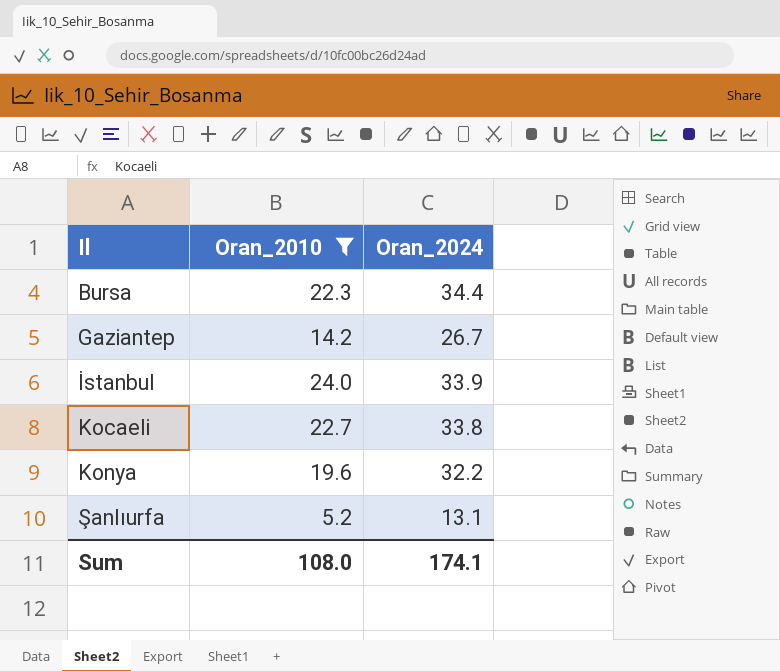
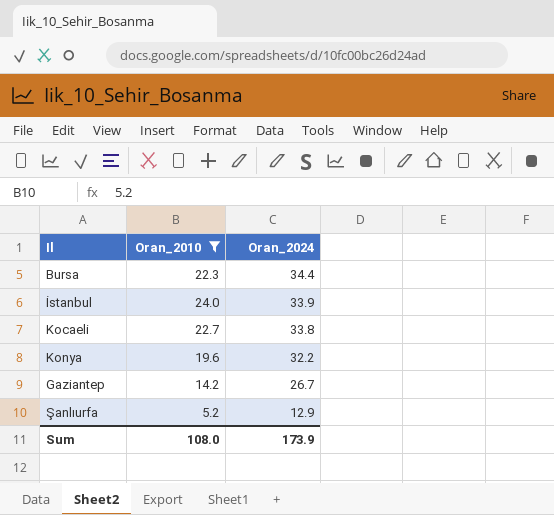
row order: Il ascending -> Oran_2024 descending
Şanlıurfa | Oran_2024: 13.1 -> 12.9
Sum | Oran_2024: 174.1 -> 173.9

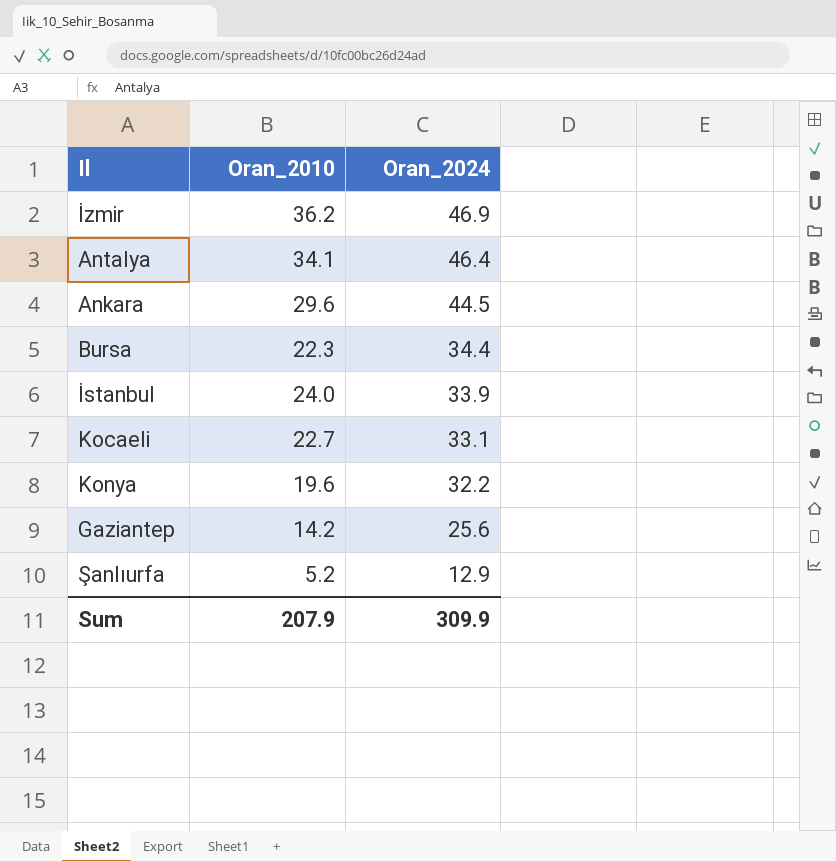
filter: Oran_2010 <= 24.0 -> none
Kocaeli | Oran_2024: 33.8 -> 33.1
Gaziantep | Oran_2024: 26.7 -> 25.6
Sum | Oran_2010: 108.0 -> 207.9
Sum | Oran_2024: 173.9 -> 309.9

